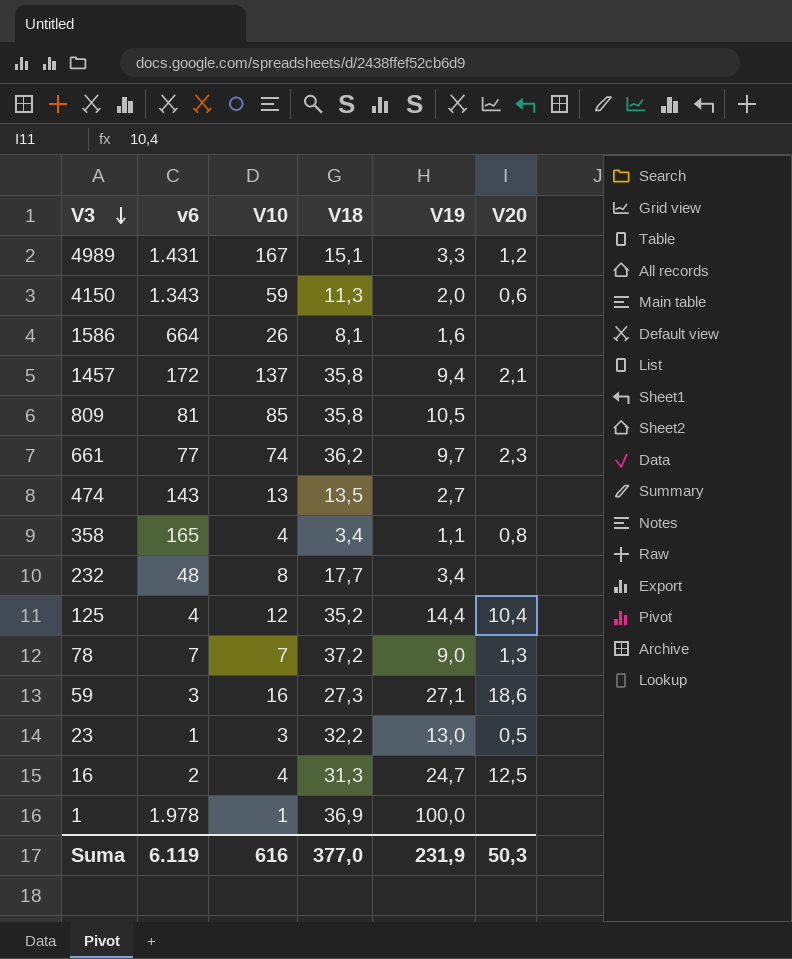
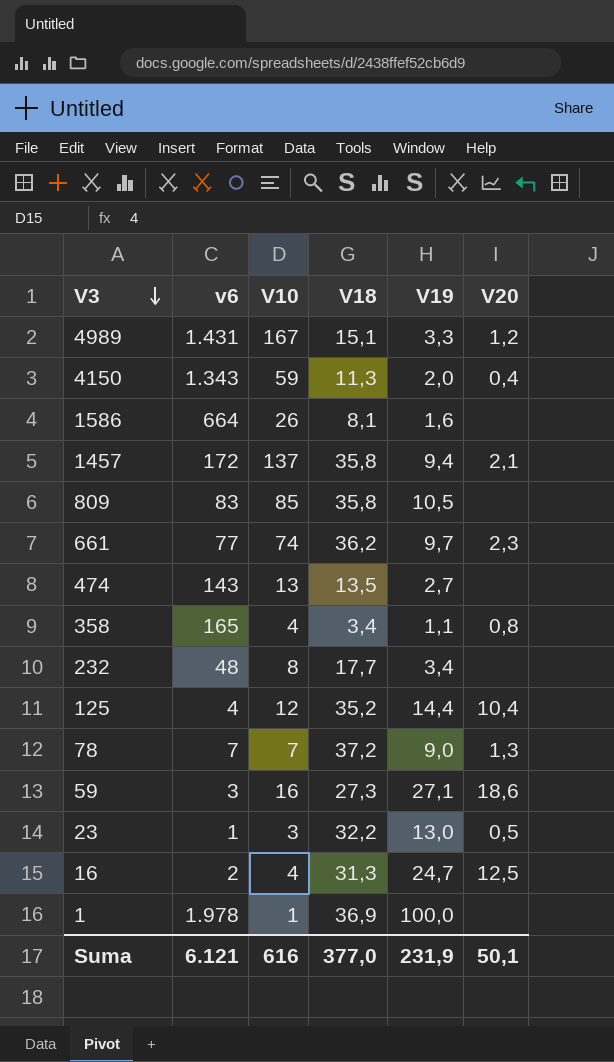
4150 | V20: 0,6 -> 0,4
809 | v6: 81 -> 83
Suma | v6: 6.119 -> 6.121
Suma | V20: 50,3 -> 50,1

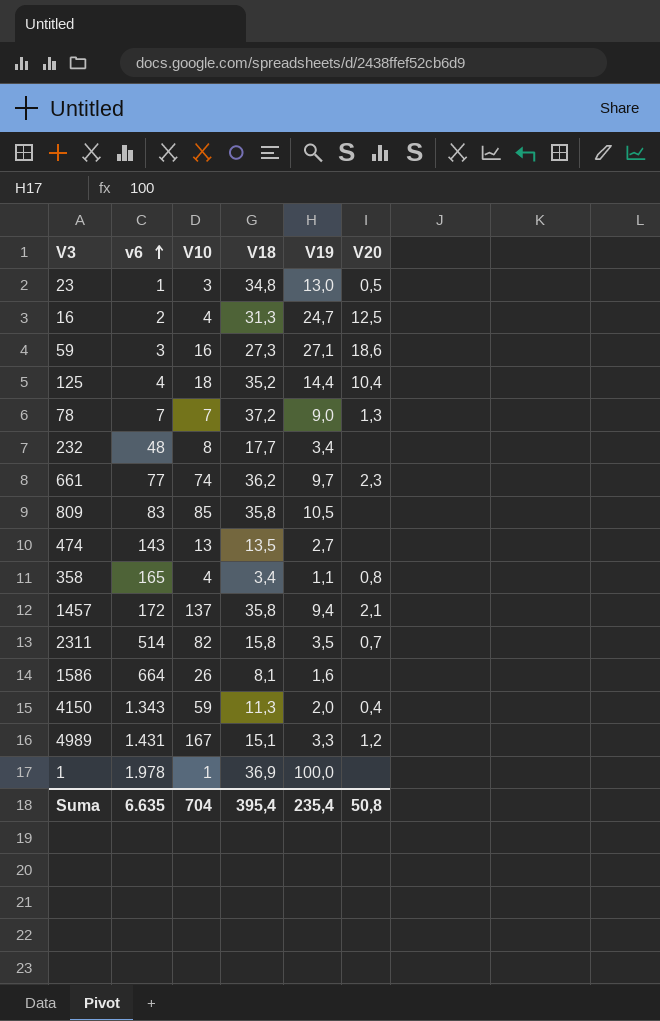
row order: V3 descending -> v6 ascending
23 | V18: 32,2 -> 34,8
125 | V10: 12 -> 18
row 2311: none -> 514 | 82 | 15,8 | 3,5 | 0,7
Suma | v6: 6.121 -> 6.635
Suma | V10: 616 -> 704
Suma | V18: 377,0 -> 395,4
Suma | V19: 231,9 -> 235,4
Suma | V20: 50,1 -> 50,8

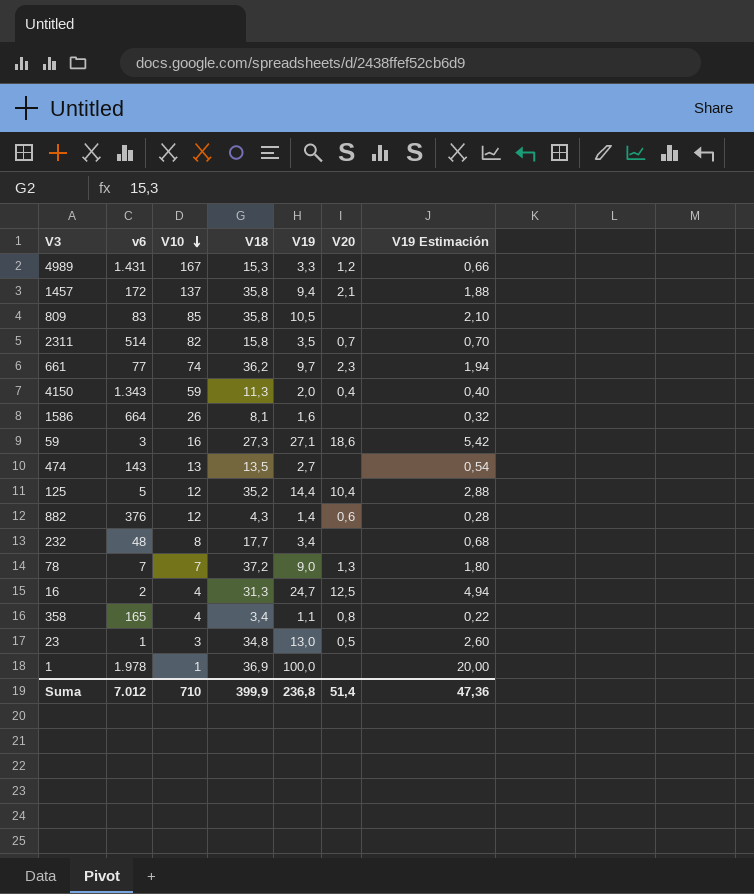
row order: v6 ascending -> V10 descending
column V19 Estimación | formula: none -> [V19] * 0,2
4989 | V18: 15,1 -> 15,3
125 | v6: 4 -> 5
125 | V10: 18 -> 12
row 882: none -> 376 | 12 | 4,3 | 1,4 | 0,6 | 0,28
Suma | v6: 6.635 -> 7.012
Suma | V10: 704 -> 710
Suma | V18: 395,4 -> 399,9
Suma | V19: 235,4 -> 236,8
Suma | V20: 50,8 -> 51,4

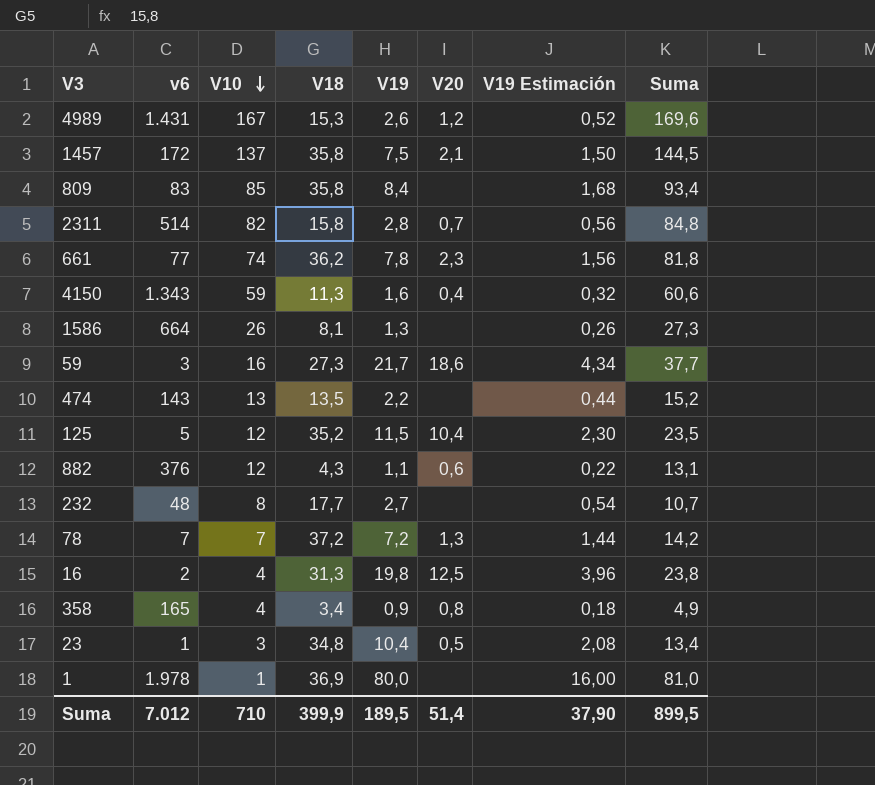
column Suma | formula: none -> [V10] + [V19]
4989 | V19: 3,3 -> 2,6
4989 | V19 Estimación: 0,66 -> 0,52
1457 | V19: 9,4 -> 7,5
1457 | V19 Estimación: 1,88 -> 1,50
809 | V19: 10,5 -> 8,4
809 | V19 Estimación: 2,10 -> 1,68
2311 | V19: 3,5 -> 2,8
2311 | V19 Estimación: 0,70 -> 0,56
661 | V19: 9,7 -> 7,8
661 | V19 Estimación: 1,94 -> 1,56
4150 | V19: 2,0 -> 1,6
4150 | V19 Estimación: 0,40 -> 0,32
1586 | V19: 1,6 -> 1,3
1586 | V19 Estimación: 0,32 -> 0,26
59 | V19: 27,1 -> 21,7
59 | V19 Estimación: 5,42 -> 4,34
474 | V19: 2,7 -> 2,2
474 | V19 Estimación: 0,54 -> 0,44
125 | V19: 14,4 -> 11,5
125 | V19 Estimación: 2,88 -> 2,30
882 | V19: 1,4 -> 1,1
882 | V19 Estimación: 0,28 -> 0,22
232 | V19: 3,4 -> 2,7
232 | V19 Estimación: 0,68 -> 0,54
78 | V19: 9,0 -> 7,2
78 | V19 Estimación: 1,80 -> 1,44
16 | V19: 24,7 -> 19,8
16 | V19 Estimación: 4,94 -> 3,96
358 | V19: 1,1 -> 0,9
358 | V19 Estimación: 0,22 -> 0,18
23 | V19: 13,0 -> 10,4
23 | V19 Estimación: 2,60 -> 2,08
1 | V19: 100,0 -> 80,0
1 | V19 Estimación: 20,00 -> 16,00
Suma | V19: 236,8 -> 189,5
Suma | V19 Estimación: 47,36 -> 37,90

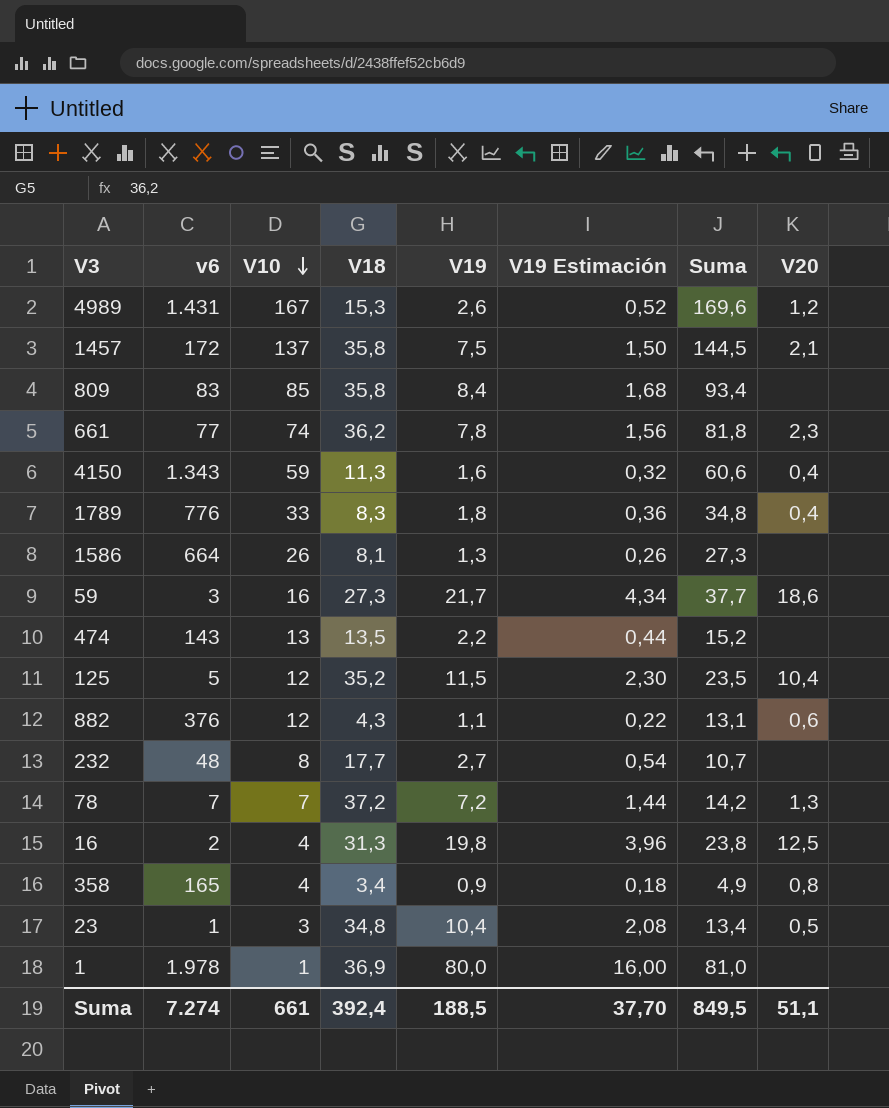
column V20 | position: 6 -> 8
row 2311: 514 | 82 | 15,8 | 2,8 | 0,7 | 0,56 | 84,8 -> none
row 1789: none -> 776 | 33 | 8,3 | 1,8 | 0,36 | 34,8 | 0,4
Suma | v6: 7.012 -> 7.274
Suma | V10: 710 -> 661
Suma | V18: 399,9 -> 392,4
Suma | V19: 189,5 -> 188,5
Suma | V19 Estimación: 37,90 -> 37,70
Suma | Suma: 899,5 -> 849,5
Suma | V20: 51,4 -> 51,1

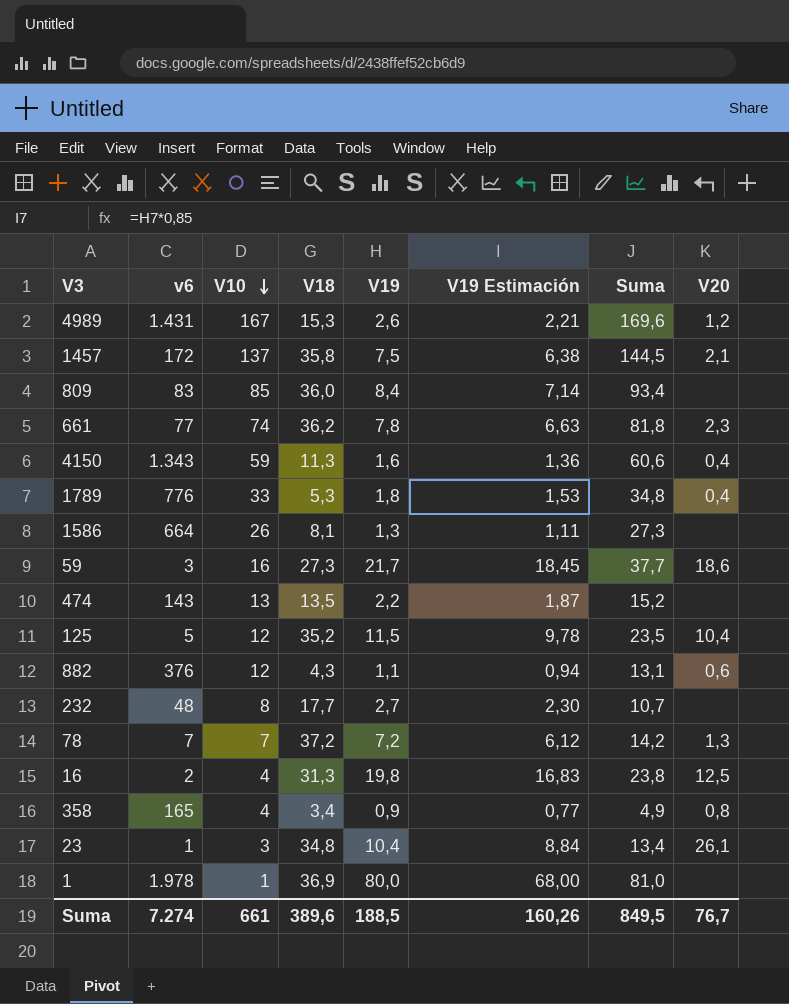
column V19 Estimación | formula: [V19] * 0,2 -> [V19] * 0,85
809 | V18: 35,8 -> 36,0
1789 | V18: 8,3 -> 5,3
23 | V20: 0,5 -> 26,1
Suma | V18: 392,4 -> 389,6
Suma | V19 Estimación: 37,70 -> 160,26
Suma | V20: 51,1 -> 76,7

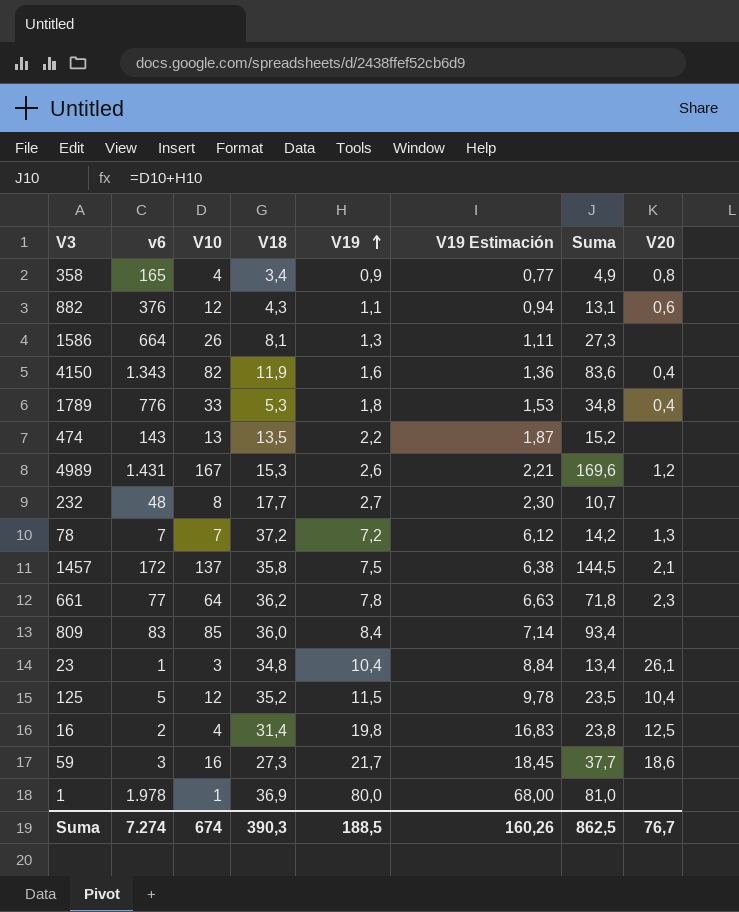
row order: V10 descending -> V19 ascending
4150 | V10: 59 -> 82
4150 | V18: 11,3 -> 11,9
4150 | Suma: 60,6 -> 83,6
661 | V10: 74 -> 64
661 | Suma: 81,8 -> 71,8
16 | V18: 31,3 -> 31,4
Suma | V10: 661 -> 674
Suma | V18: 389,6 -> 390,3
Suma | Suma: 849,5 -> 862,5

